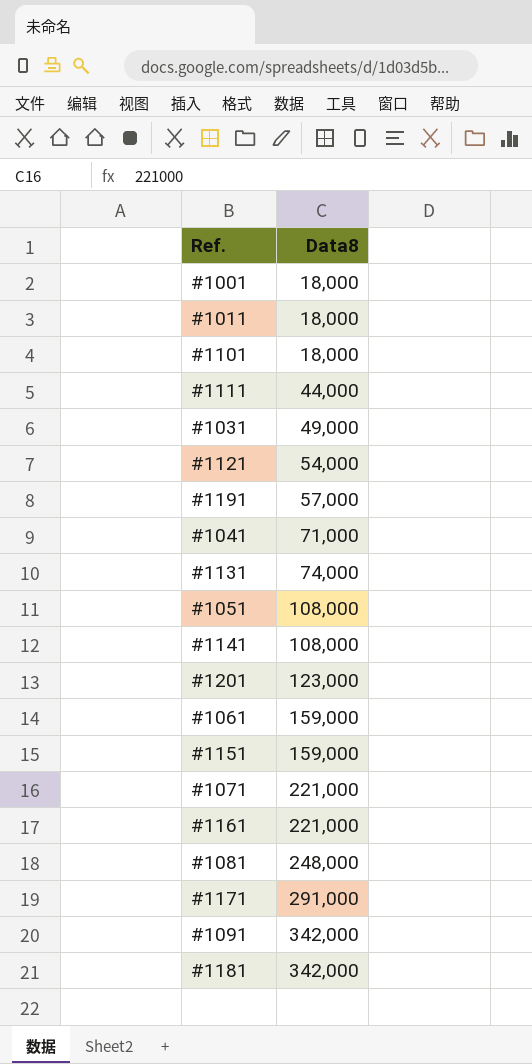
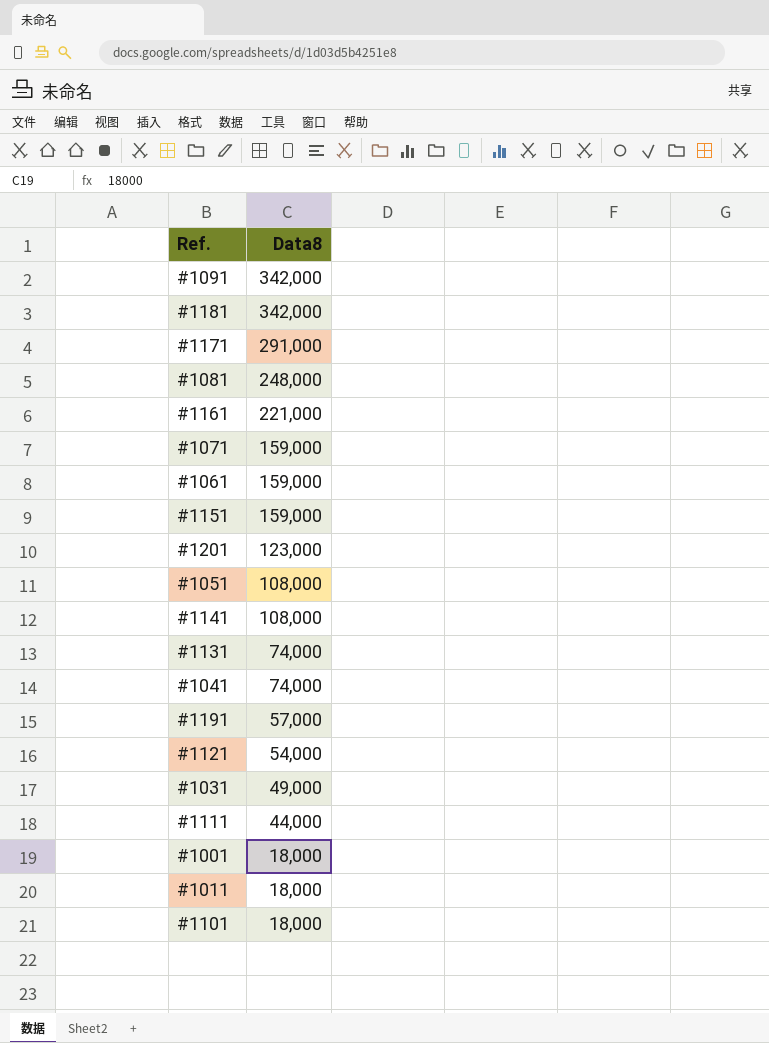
row order: Data8 ascending -> Data8 descending
#1071 | Data8: 221,000 -> 159,000
#1041 | Data8: 71,000 -> 74,000

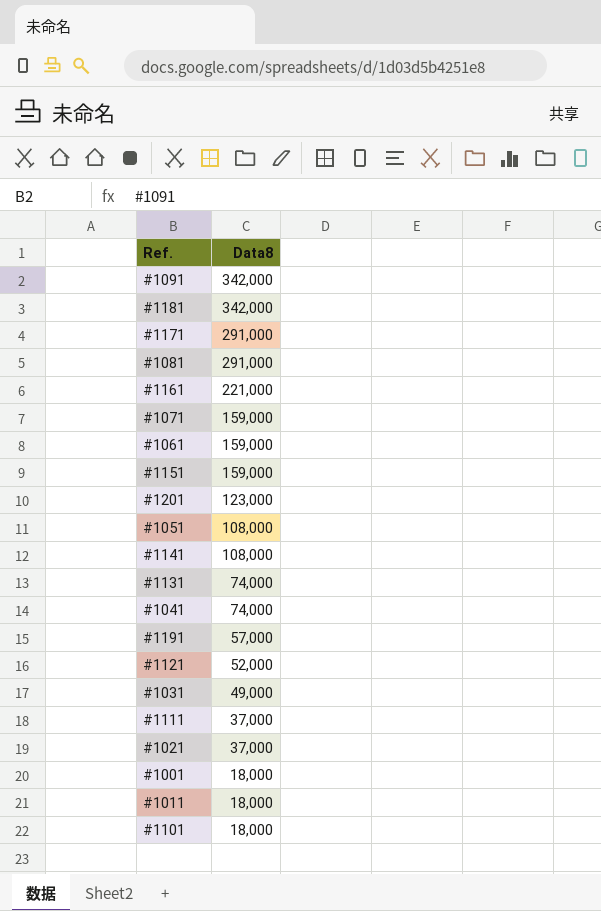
#1081 | Data8: 248,000 -> 291,000
#1121 | Data8: 54,000 -> 52,000
#1111 | Data8: 44,000 -> 37,000
row #1021: none -> 37,000

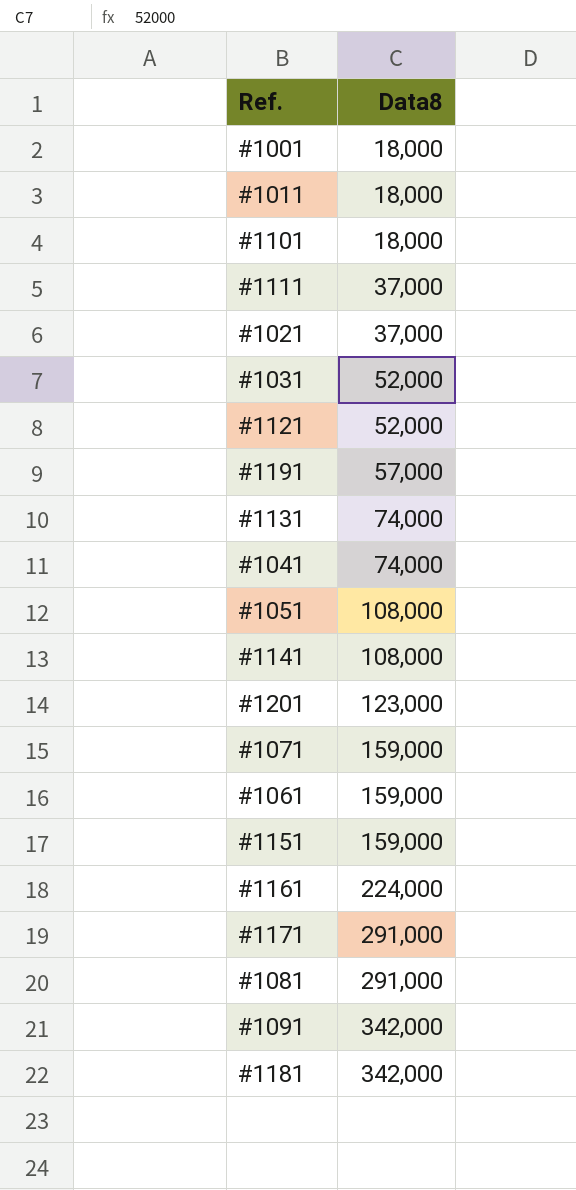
row order: Data8 descending -> Data8 ascending
#1031 | Data8: 49,000 -> 52,000
#1161 | Data8: 221,000 -> 224,000

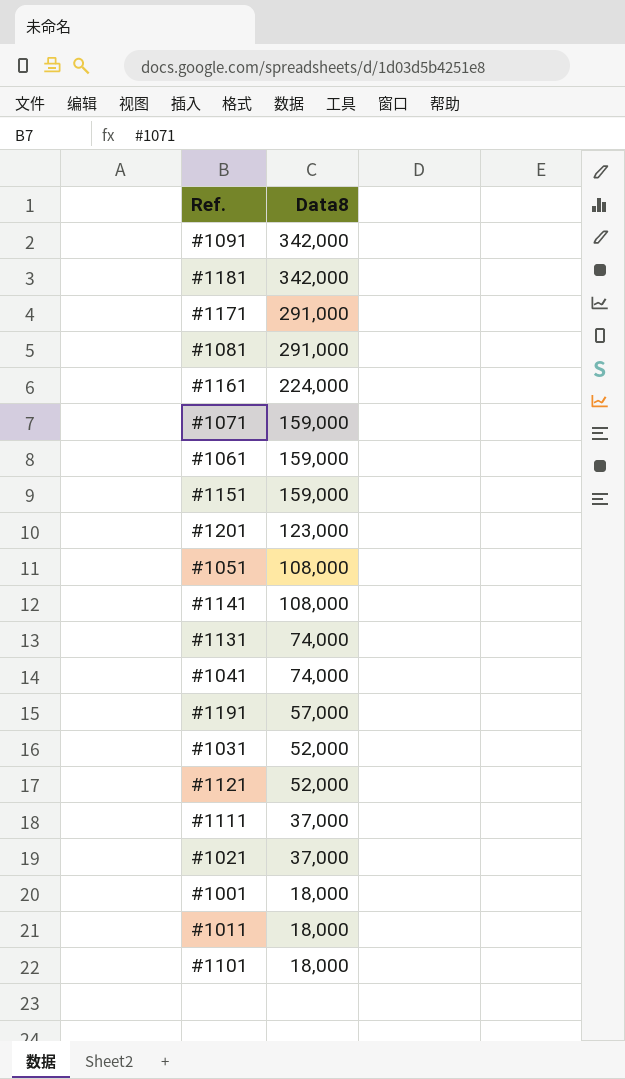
row order: Data8 ascending -> Data8 descending

